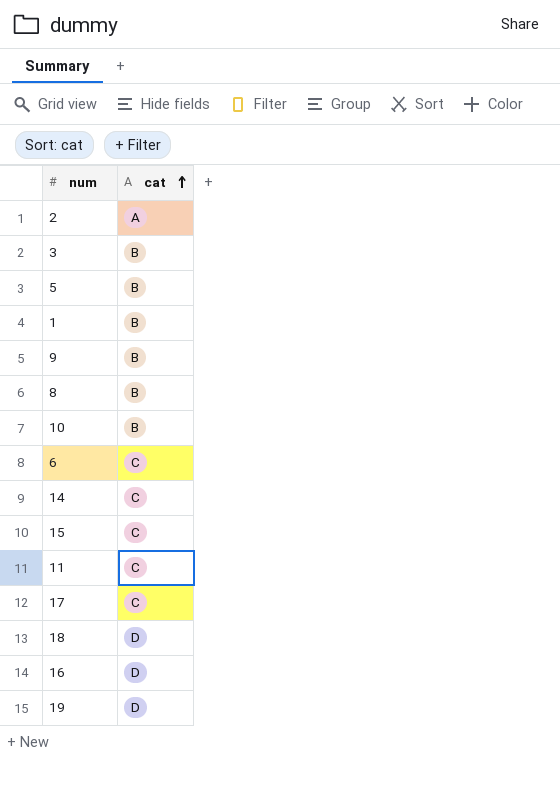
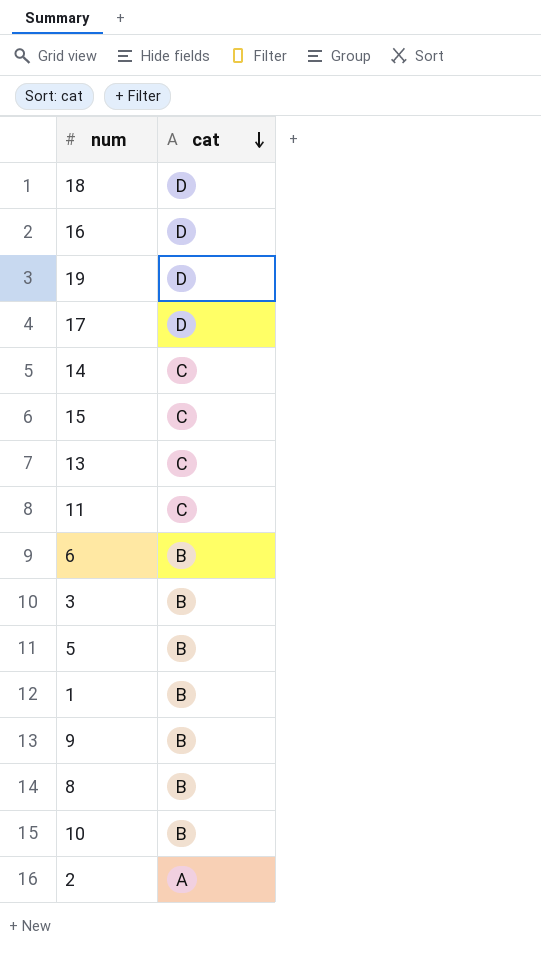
row order: cat ascending -> cat descending
17 | cat: C -> D
row 13: none -> C
6 | cat: C -> B

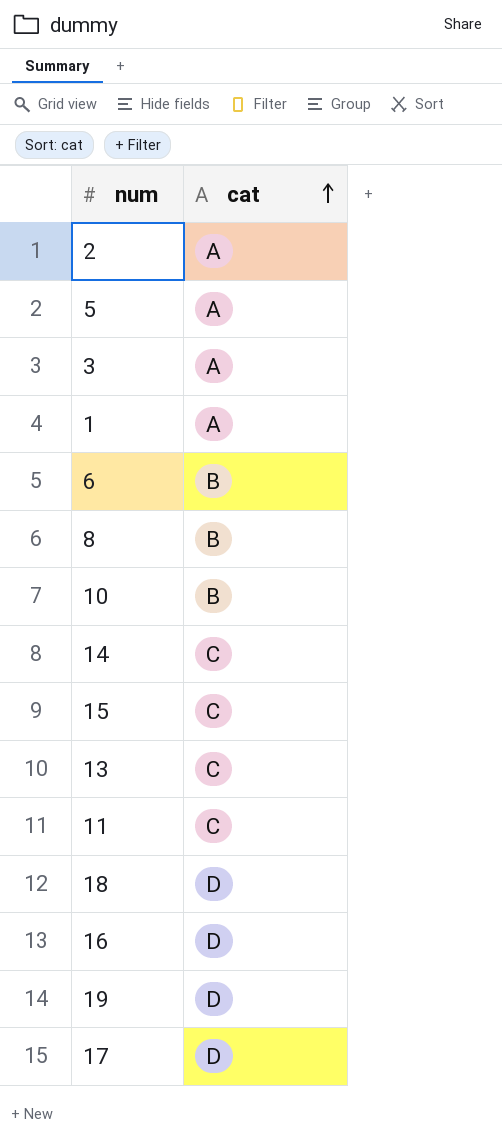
row order: cat descending -> cat ascending
row 9: B -> none
5 | cat: B -> A
3 | cat: B -> A
1 | cat: B -> A

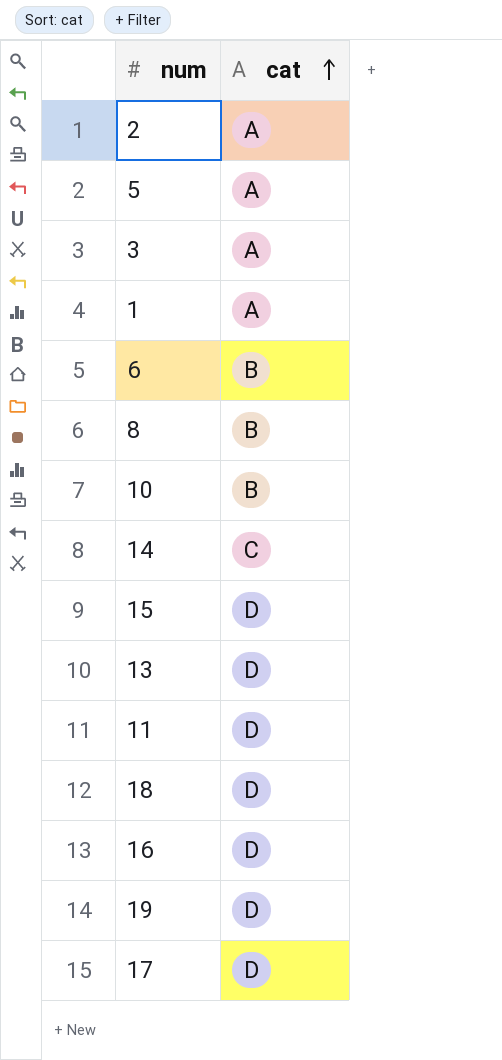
15 | cat: C -> D
13 | cat: C -> D
11 | cat: C -> D

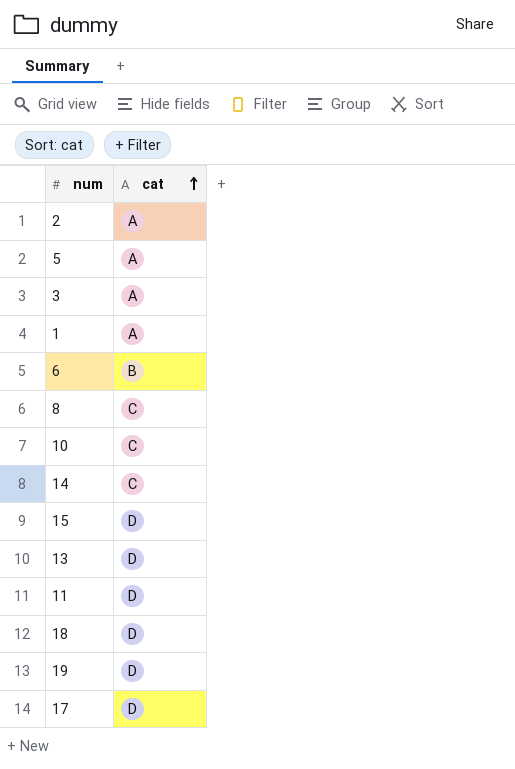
row 16: D -> none
8 | cat: B -> C
10 | cat: B -> C

